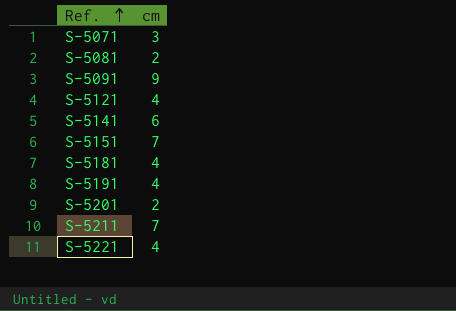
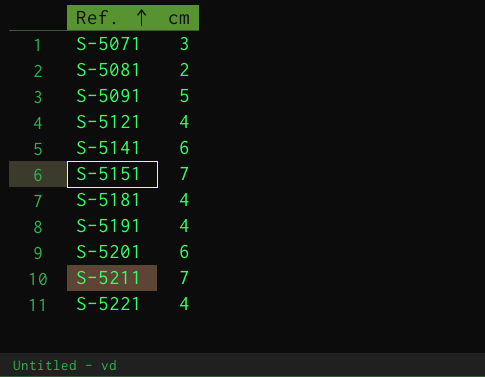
S-5091 | cm: 9 -> 5
S-5201 | cm: 2 -> 6

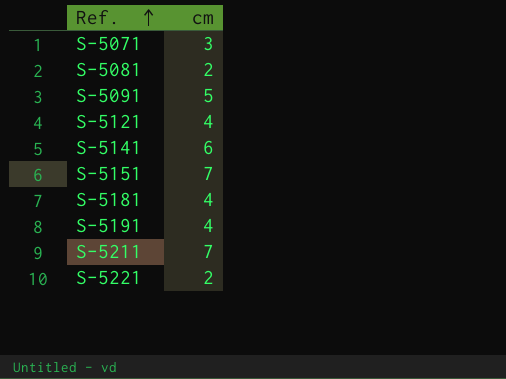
row S-5201: 6 -> none
S-5221 | cm: 4 -> 2

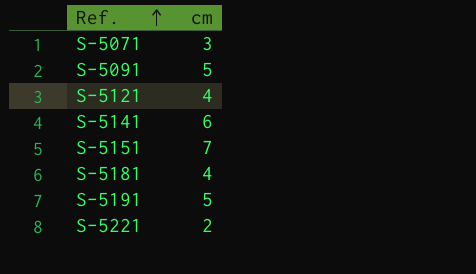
row S-5081: 2 -> none
row S-5211: 7 -> none
S-5191 | cm: 4 -> 5

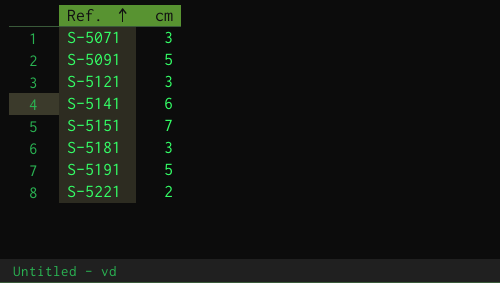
S-5121 | cm: 4 -> 3
S-5181 | cm: 4 -> 3

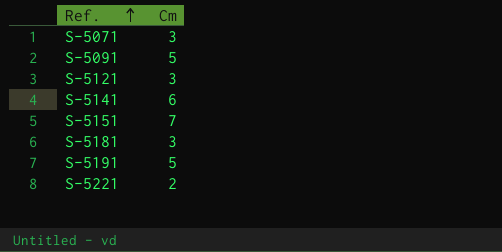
column name: cm -> Cm

